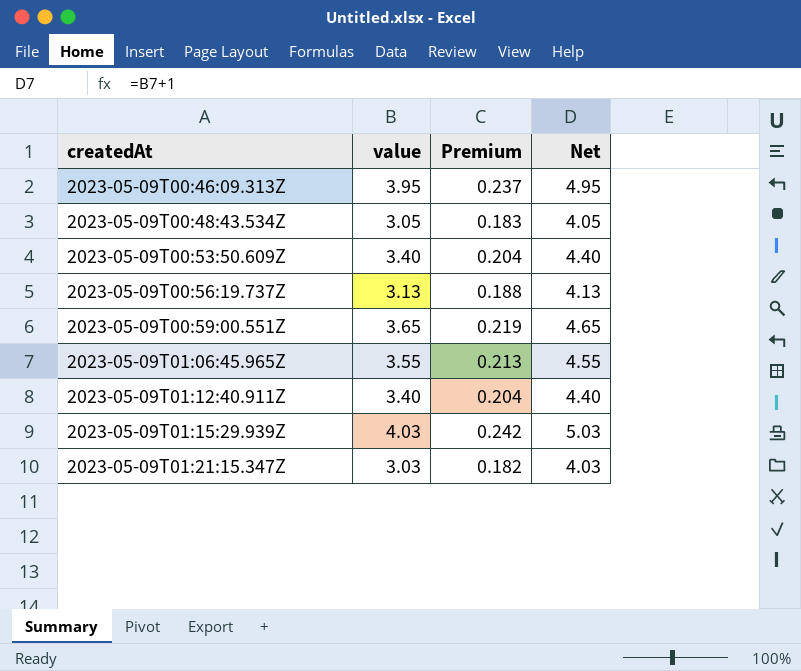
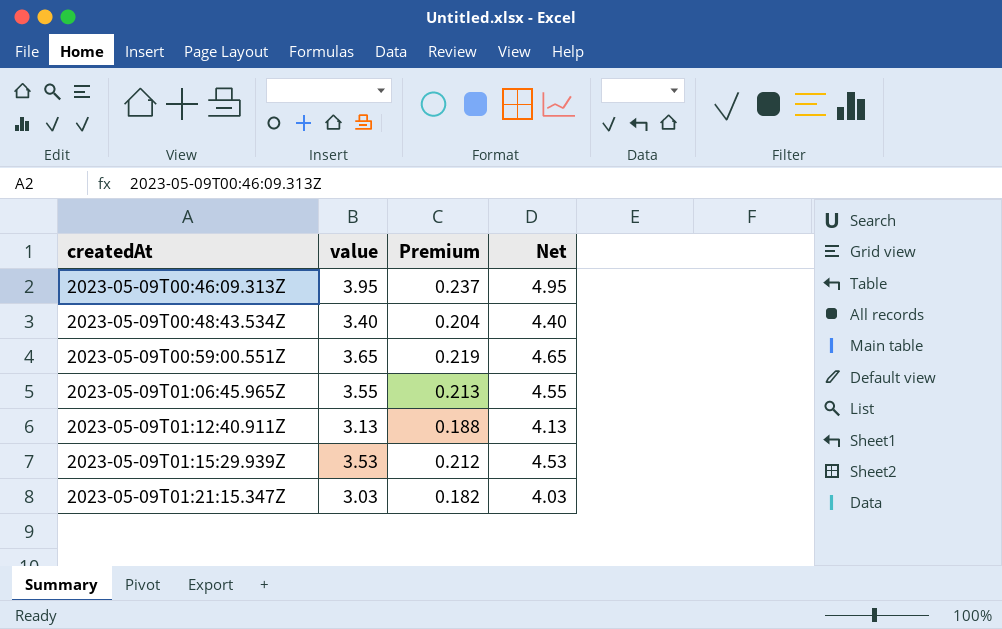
row 2023-05-09T00:53:50.609Z: 3.40 | 0.204 | 4.40 -> none
row 2023-05-09T00:56:19.737Z: 3.13 | 0.188 | 4.13 -> none
2023-05-09T00:48:43.534Z | value: 3.05 -> 3.40
2023-05-09T00:48:43.534Z | Premium: 0.183 -> 0.204
2023-05-09T00:48:43.534Z | Net: 4.05 -> 4.40
2023-05-09T01:12:40.911Z | value: 3.40 -> 3.13
2023-05-09T01:12:40.911Z | Premium: 0.204 -> 0.188
2023-05-09T01:12:40.911Z | Net: 4.40 -> 4.13
2023-05-09T01:15:29.939Z | value: 4.03 -> 3.53
2023-05-09T01:15:29.939Z | Premium: 0.242 -> 0.212
2023-05-09T01:15:29.939Z | Net: 5.03 -> 4.53

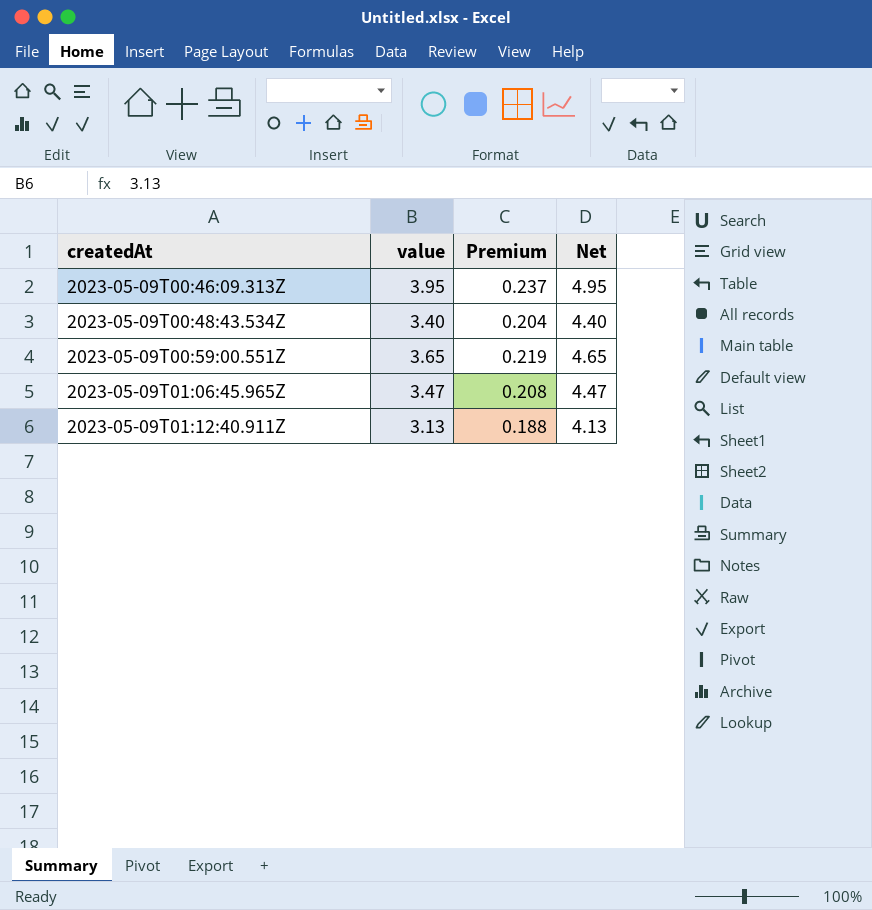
row 2023-05-09T01:15:29.939Z: 3.53 | 0.212 | 4.53 -> none
row 2023-05-09T01:21:15.347Z: 3.03 | 0.182 | 4.03 -> none
2023-05-09T01:06:45.965Z | value: 3.55 -> 3.47
2023-05-09T01:06:45.965Z | Premium: 0.213 -> 0.208
2023-05-09T01:06:45.965Z | Net: 4.55 -> 4.47

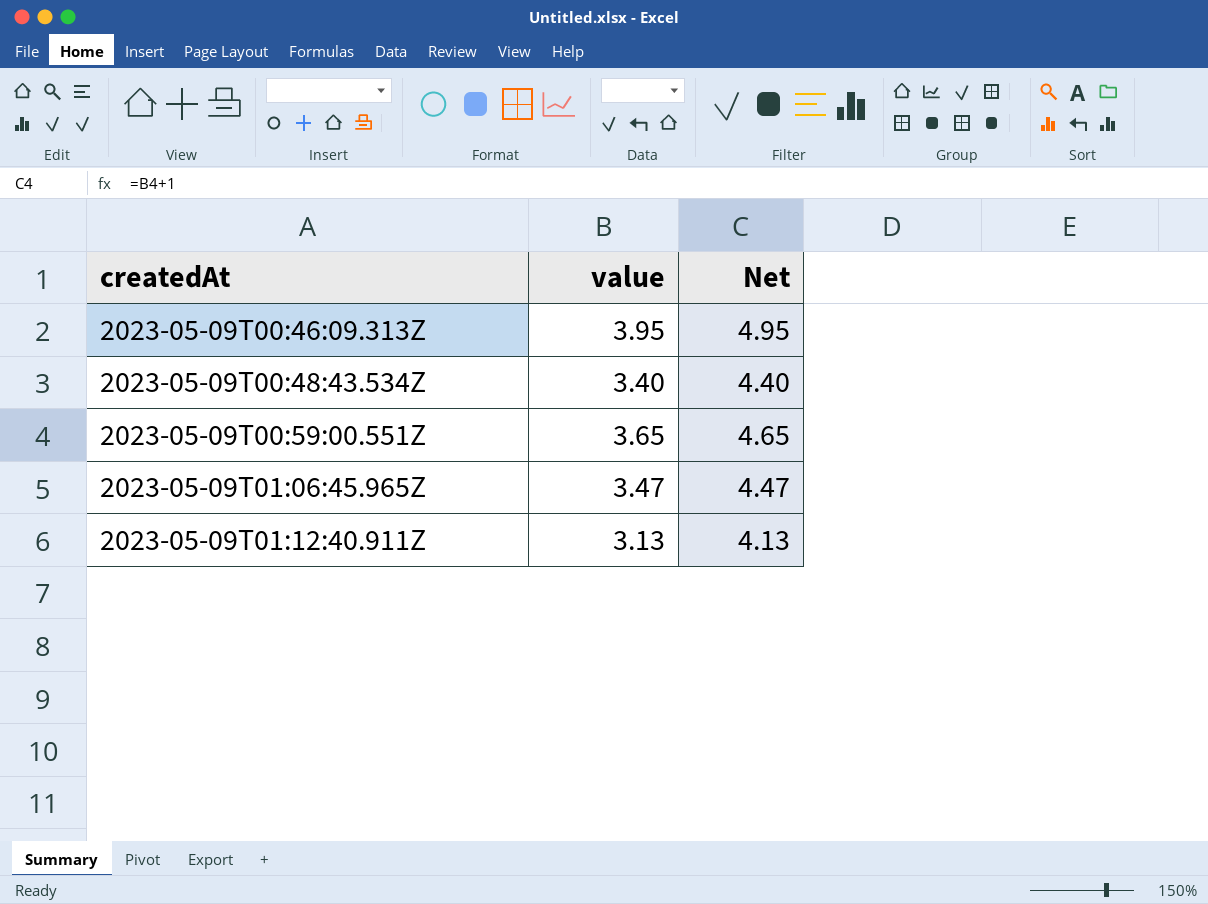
column Premium | formula: [value] * 0.06 -> none

